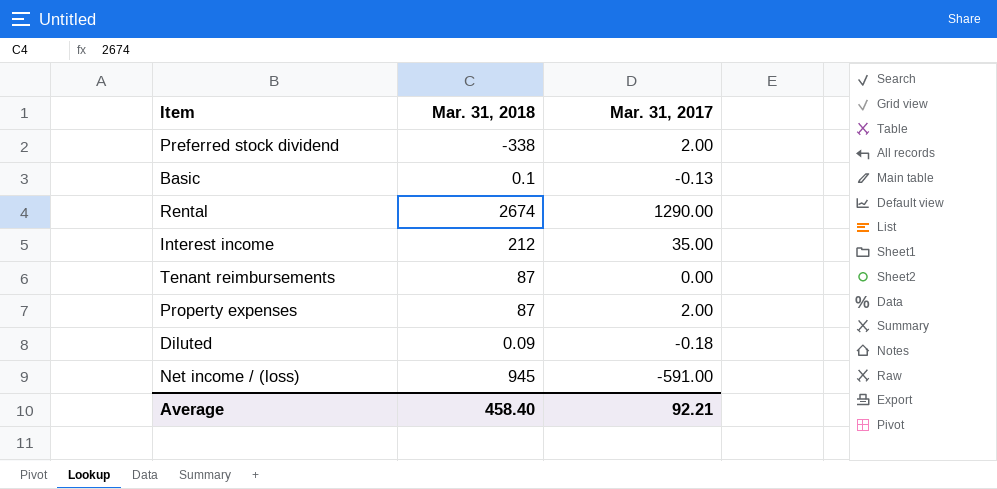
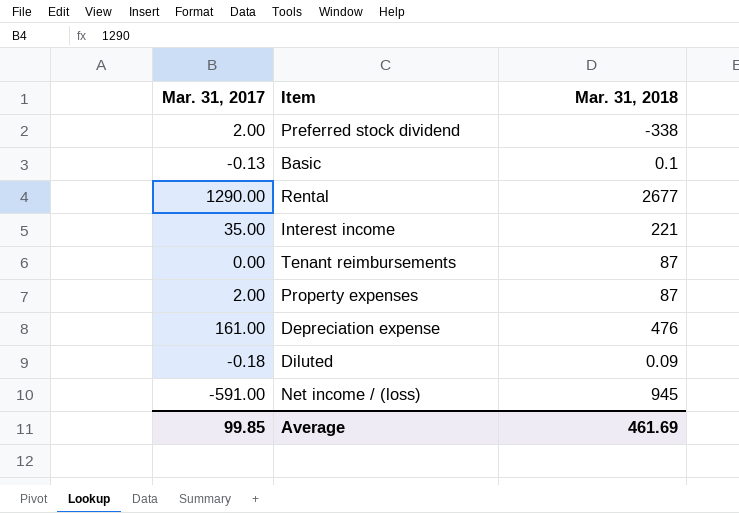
column Mar. 31, 2017 | position: 3 -> 1
Rental | Mar. 31, 2018: 2674 -> 2677
Interest income | Mar. 31, 2018: 212 -> 221
row Depreciation expense: none -> 161.00 | 476
Average | Mar. 31, 2017: 92.21 -> 99.85
Average | Mar. 31, 2018: 458.40 -> 461.69

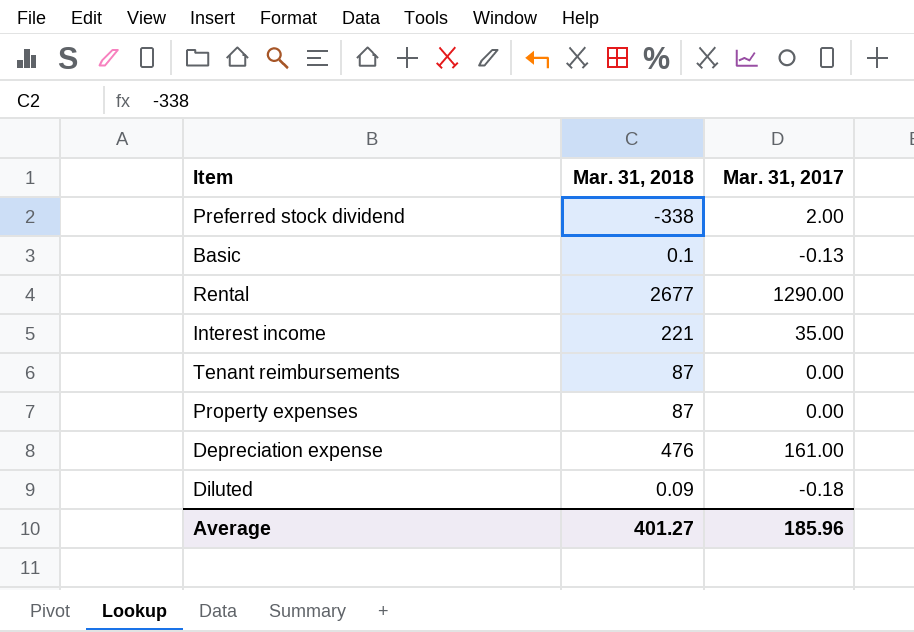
column Mar. 31, 2017 | position: 1 -> 3
row Net income / (loss): -591.00 | 945 -> none
Property expenses | Mar. 31, 2017: 2.00 -> 0.00
Average | Mar. 31, 2018: 461.69 -> 401.27
Average | Mar. 31, 2017: 99.85 -> 185.96

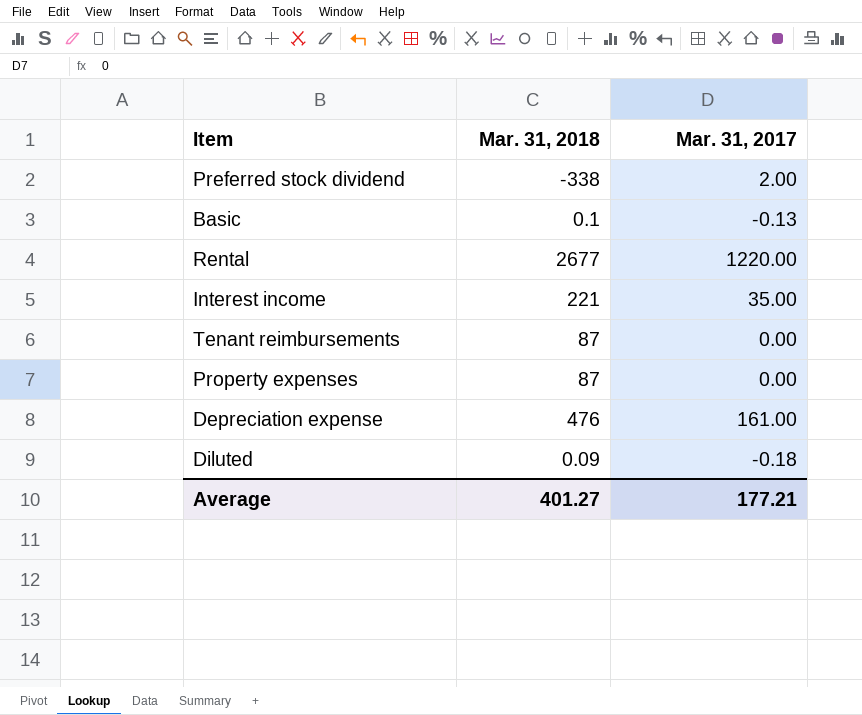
Rental | Mar. 31, 2017: 1290.00 -> 1220.00
Average | Mar. 31, 2017: 185.96 -> 177.21

